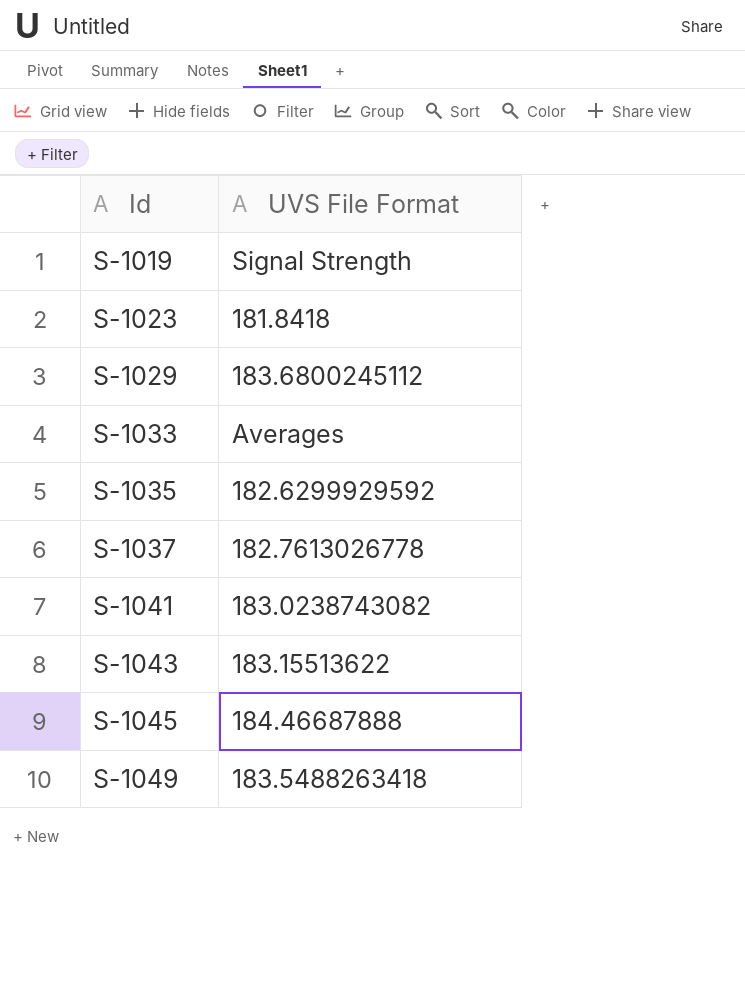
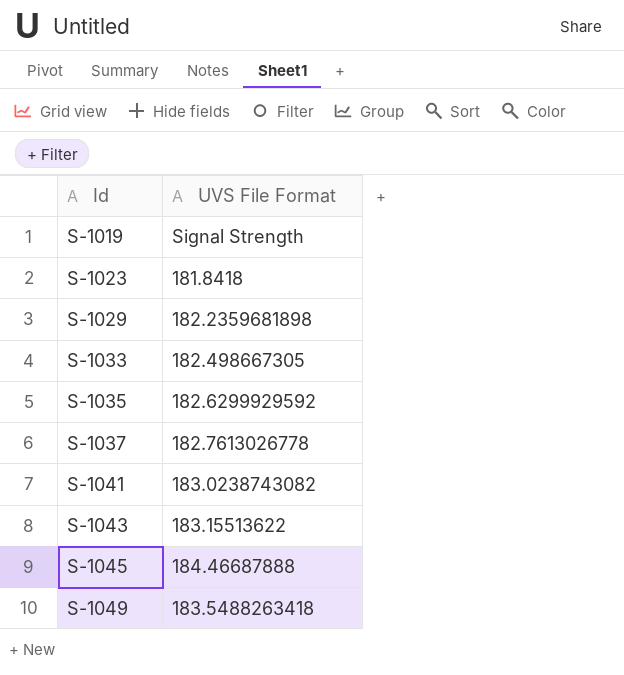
S-1029 | UVS File Format: 183.6800245112 -> 182.2359681898
S-1033 | UVS File Format: Averages -> 182.498667305

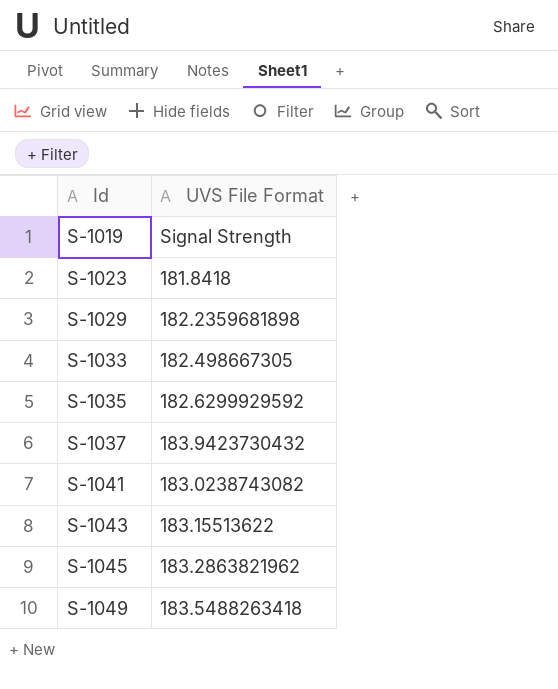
S-1037 | UVS File Format: 182.7613026778 -> 183.9423730432
S-1045 | UVS File Format: 184.46687888 -> 183.2863821962

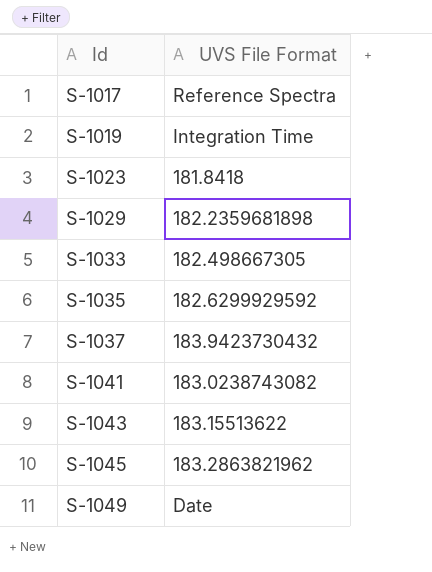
row S-1017: none -> Reference Spectra
S-1019 | UVS File Format: Signal Strength -> Integration Time
S-1049 | UVS File Format: 183.5488263418 -> Date

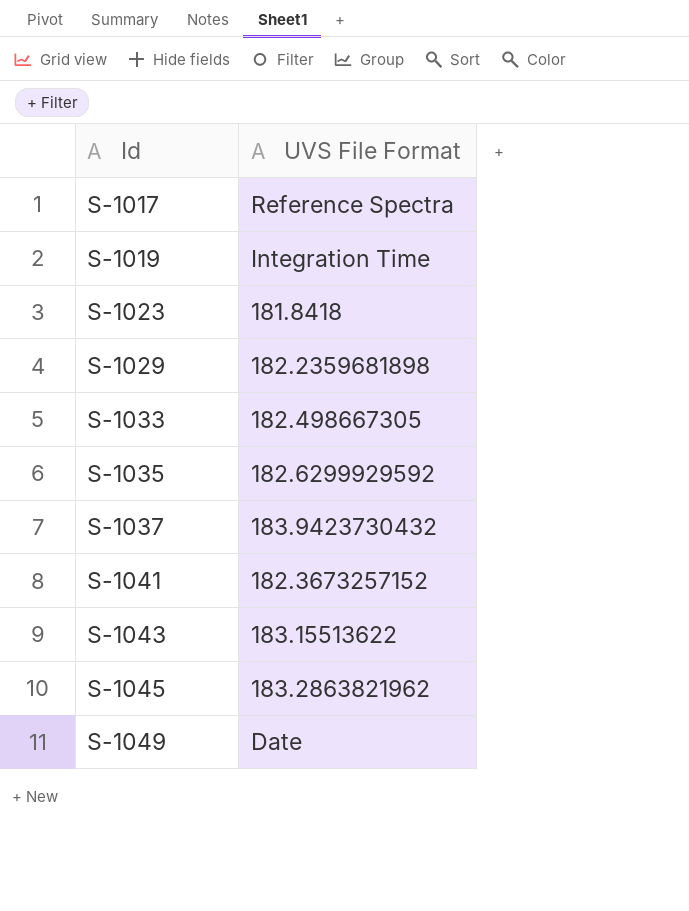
S-1041 | UVS File Format: 183.0238743082 -> 182.3673257152

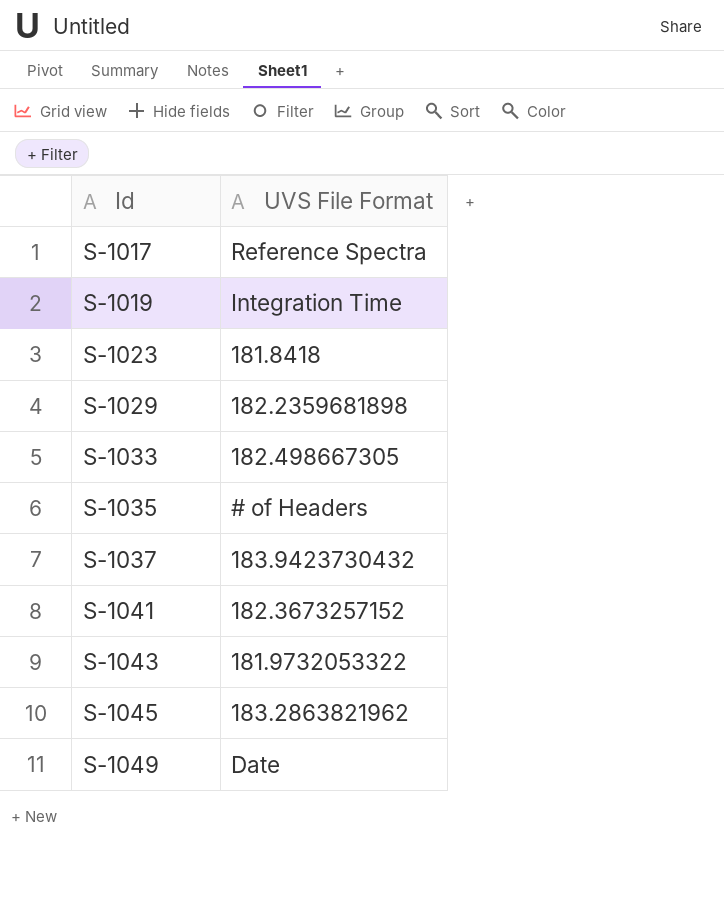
S-1035 | UVS File Format: 182.6299929592 -> # of Headers
S-1043 | UVS File Format: 183.15513622 -> 181.9732053322

